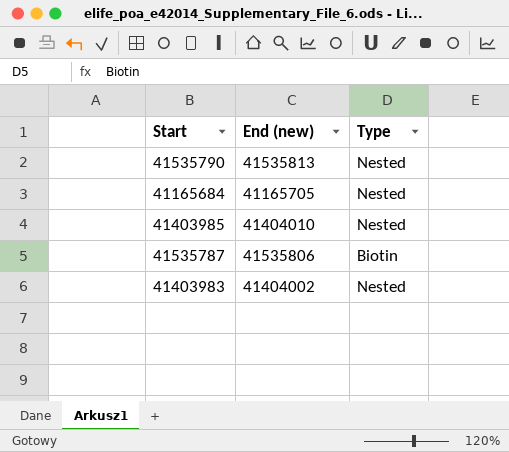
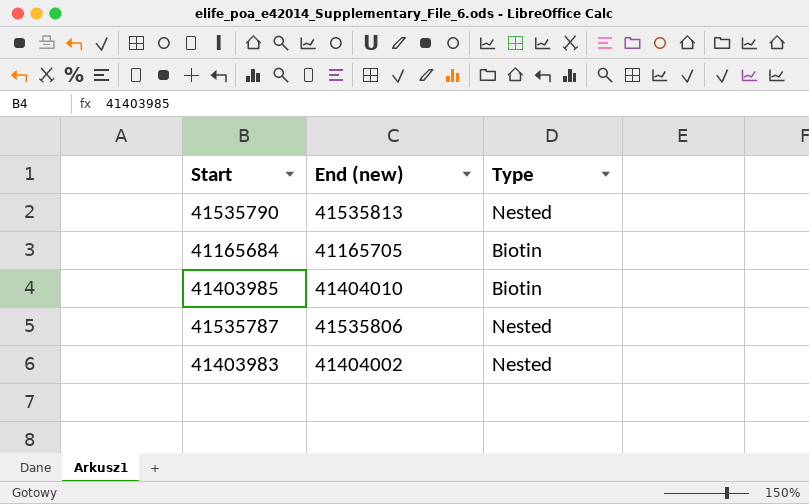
41165684 | Type: Nested -> Biotin
41403985 | Type: Nested -> Biotin
41535787 | Type: Biotin -> Nested

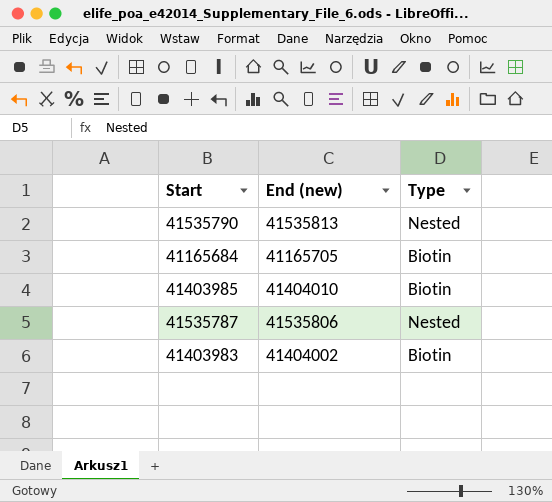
41403983 | Type: Nested -> Biotin

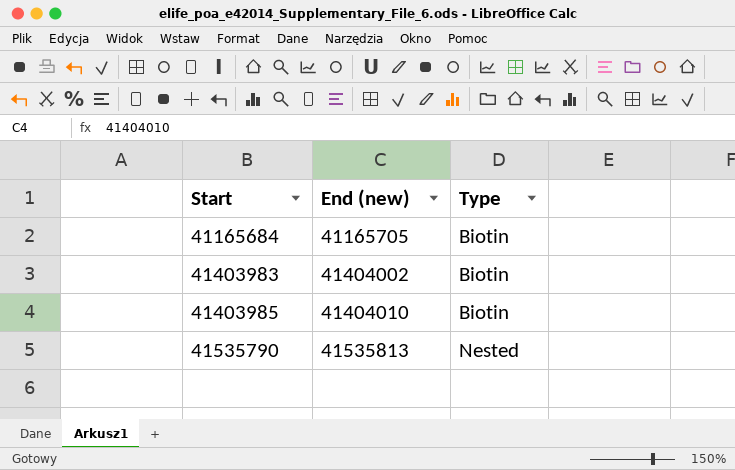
row order: none -> Start ascending
row 41535787: 41535806 | Nested -> none

